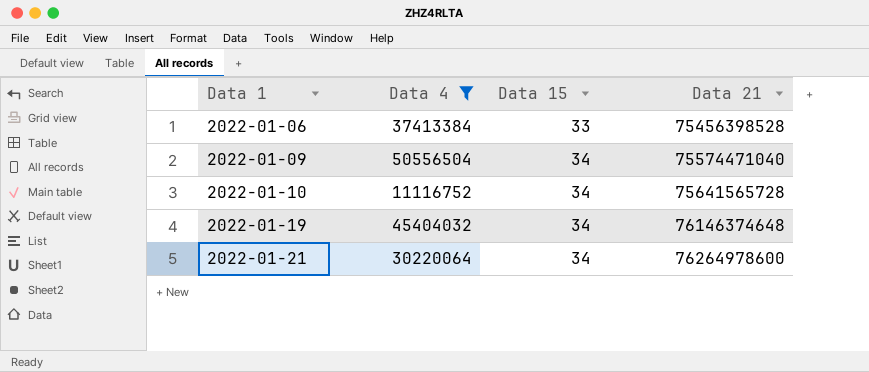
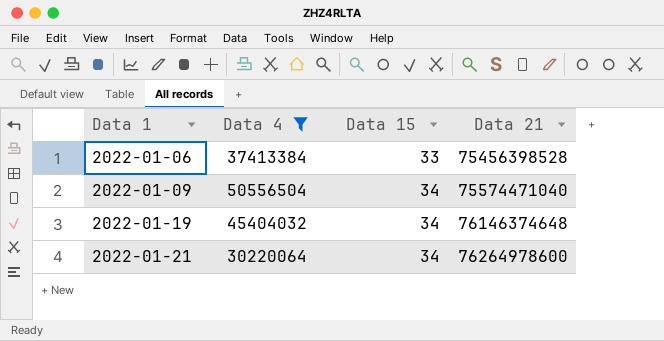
row 2022-01-10: 11116752 | 34 | 75641565728 -> none

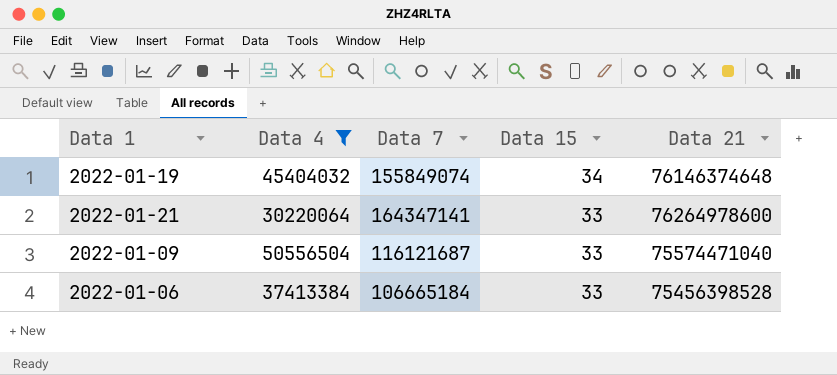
row order: Data 1 ascending -> Data 15 descending
column Data 7 | position: none -> 3
2022-01-21 | Data 15: 34 -> 33
2022-01-09 | Data 15: 34 -> 33

